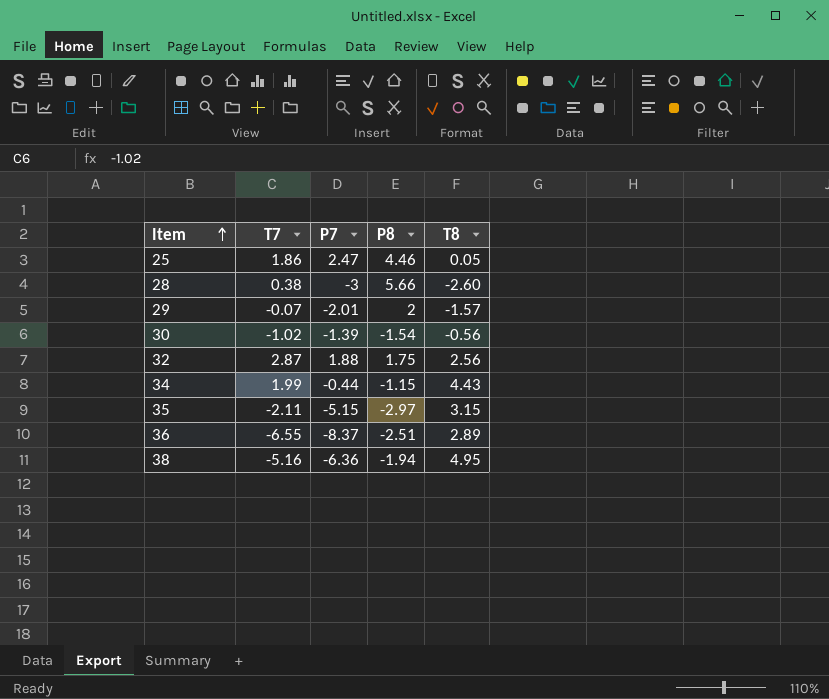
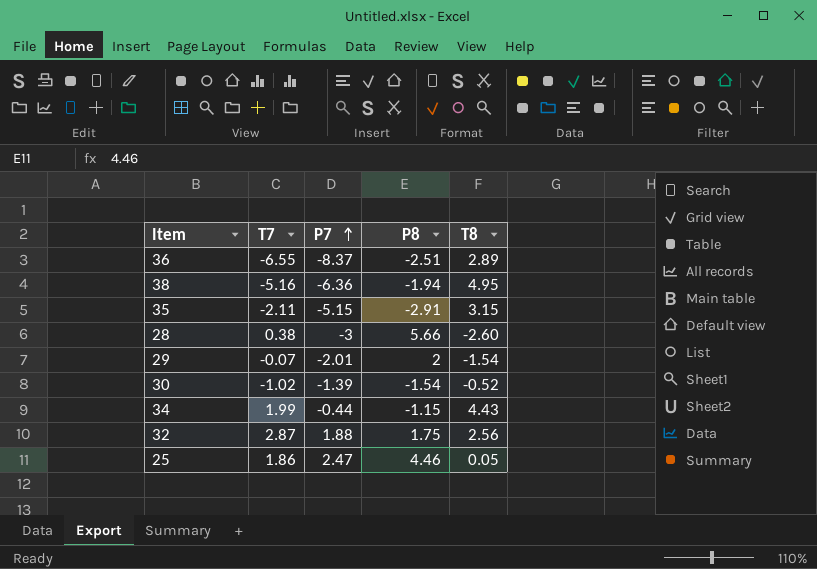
row order: Item ascending -> P7 ascending
35 | P8: -2.97 -> -2.91
29 | T8: -1.57 -> -1.54
30 | T8: -0.56 -> -0.52

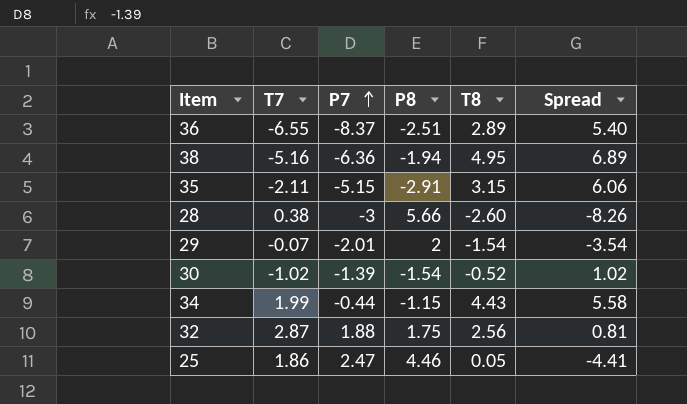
column Spread | formula: none -> [T8] - [P8]

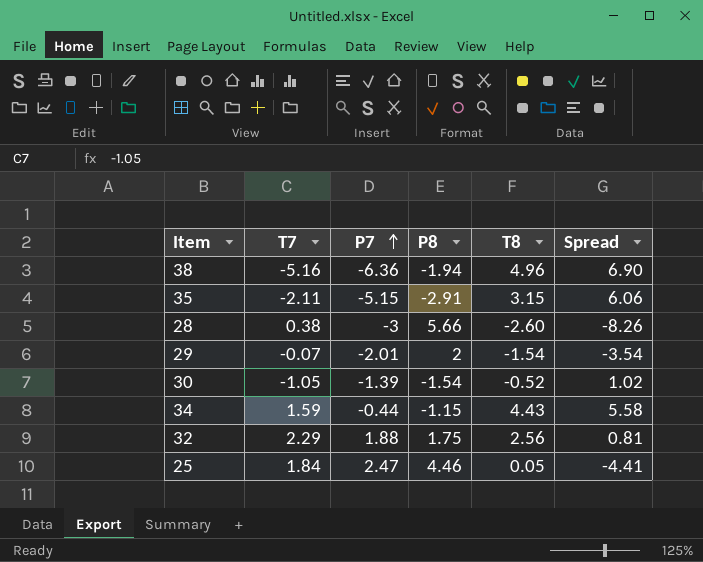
row 36: -6.55 | -8.37 | -2.51 | 2.89 | 5.40 -> none
38 | T8: 4.95 -> 4.96
38 | Spread: 6.89 -> 6.90
30 | T7: -1.02 -> -1.05
34 | T7: 1.99 -> 1.59
32 | T7: 2.87 -> 2.29
25 | T7: 1.86 -> 1.84

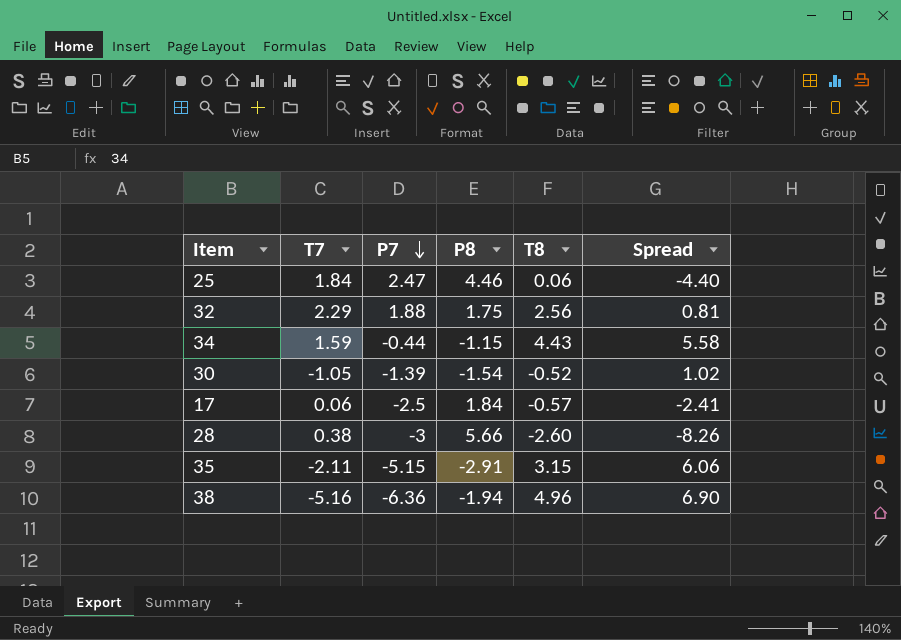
row order: P7 ascending -> P7 descending
row 29: -0.07 | -2.01 | 2 | -1.54 | -3.54 -> none
25 | T8: 0.05 -> 0.06
25 | Spread: -4.41 -> -4.40
row 17: none -> 0.06 | -2.5 | 1.84 | -0.57 | -2.41

